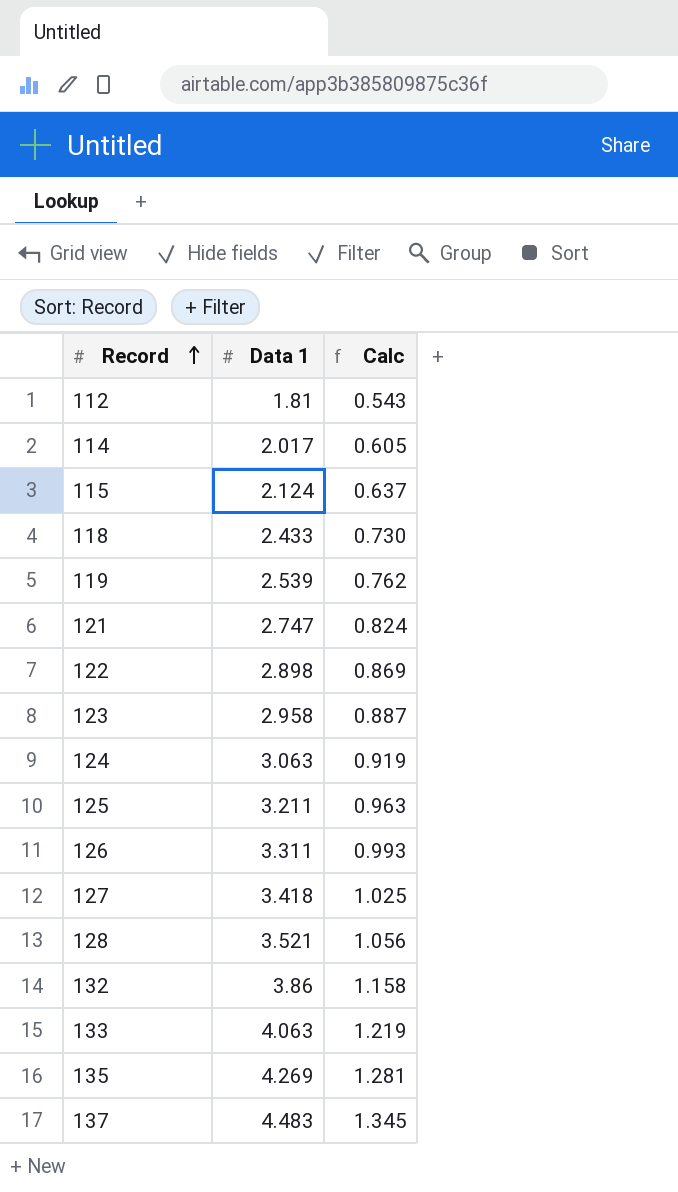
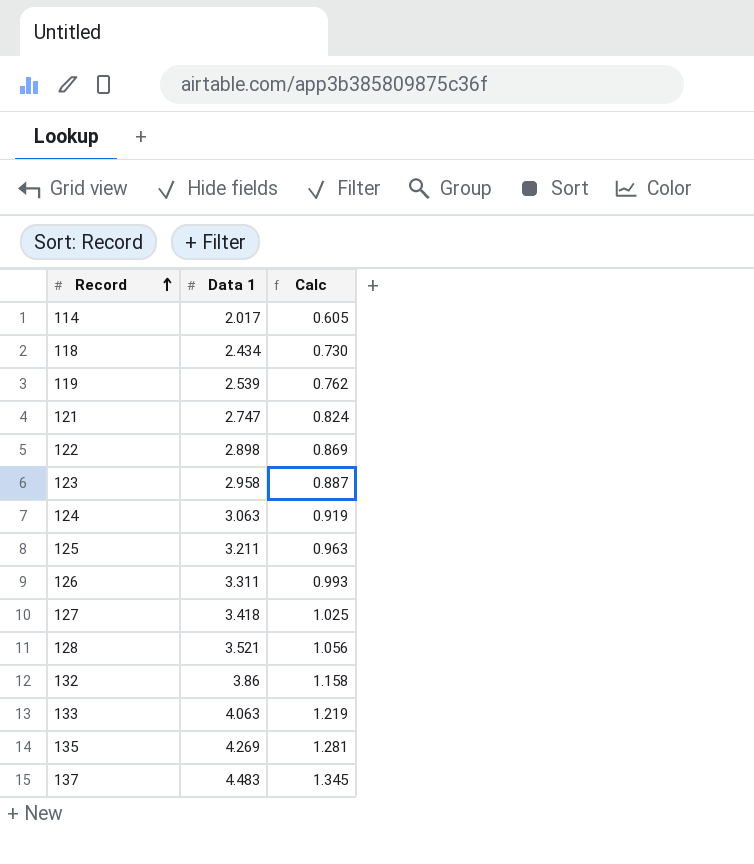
row 112: 1.81 | 0.543 -> none
row 115: 2.124 | 0.637 -> none
118 | Data 1: 2.433 -> 2.434

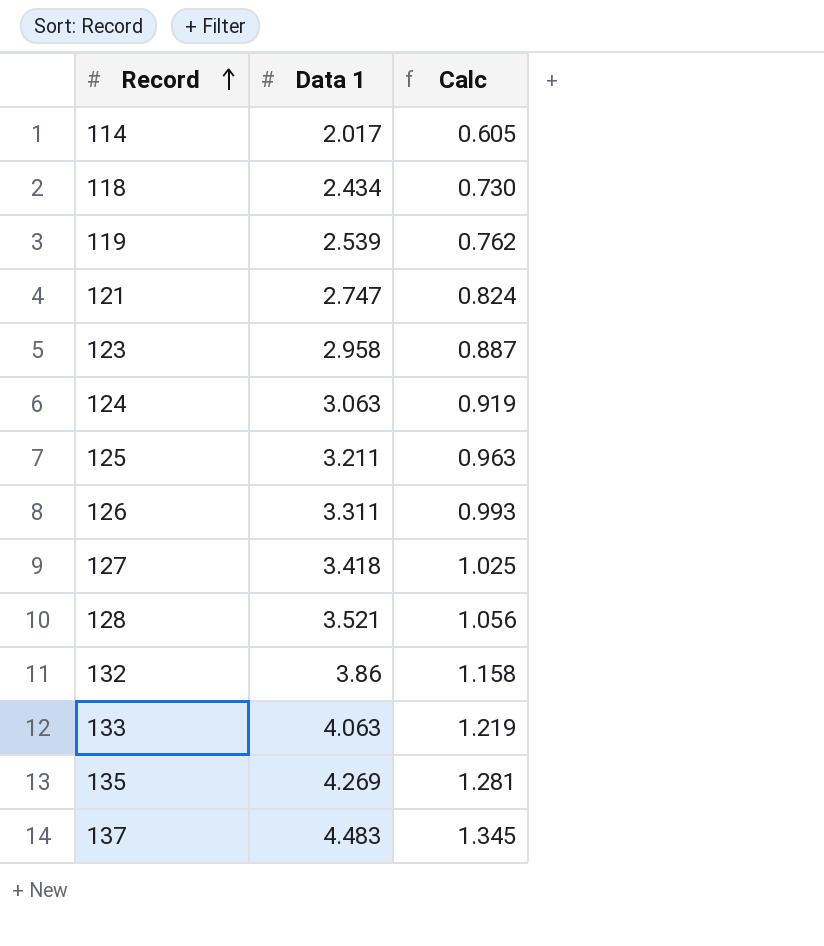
row 122: 2.898 | 0.869 -> none

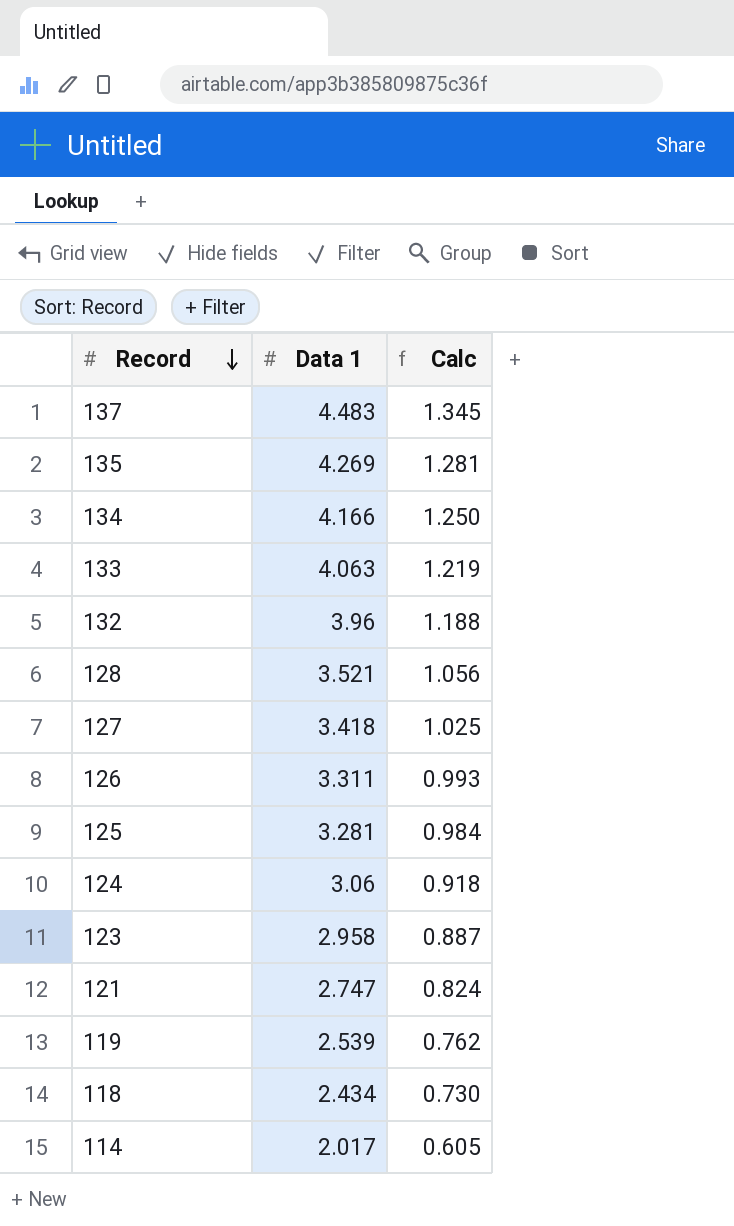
row order: Record ascending -> Record descending
row 134: none -> 4.166 | 1.250
132 | Data 1: 3.86 -> 3.96
132 | Calc: 1.158 -> 1.188
125 | Data 1: 3.211 -> 3.281
125 | Calc: 0.963 -> 0.984
124 | Data 1: 3.063 -> 3.06
124 | Calc: 0.919 -> 0.918

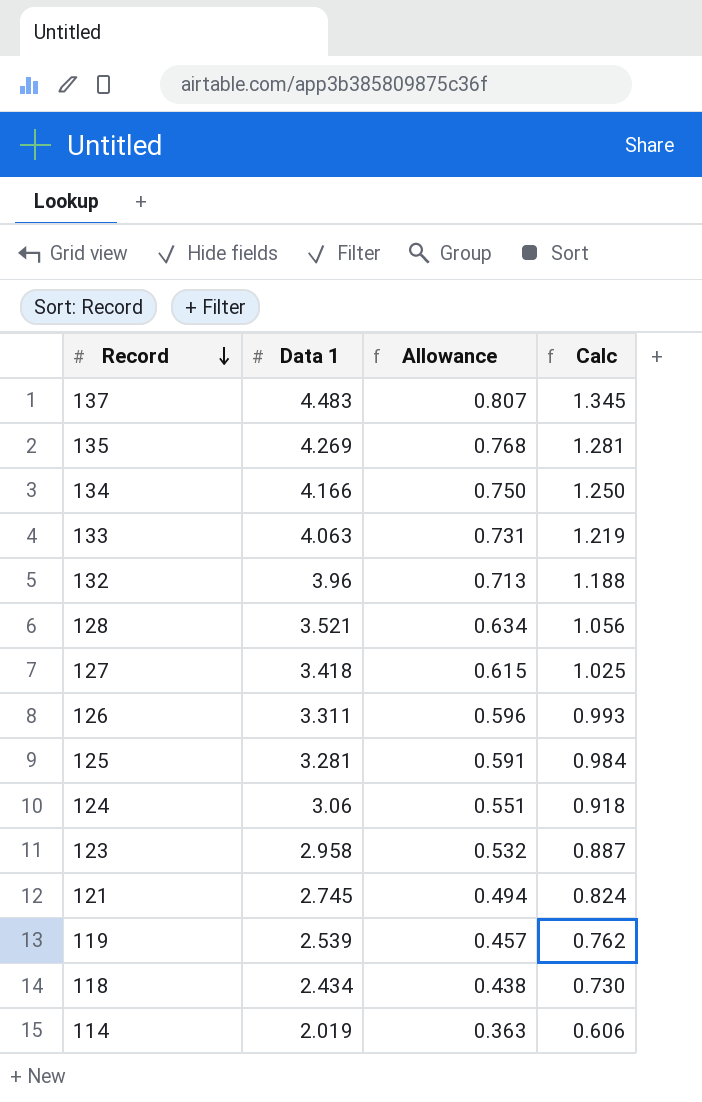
column Allowance | formula: none -> [Data 1] * 0.18
121 | Data 1: 2.747 -> 2.745
114 | Data 1: 2.017 -> 2.019
114 | Calc: 0.605 -> 0.606

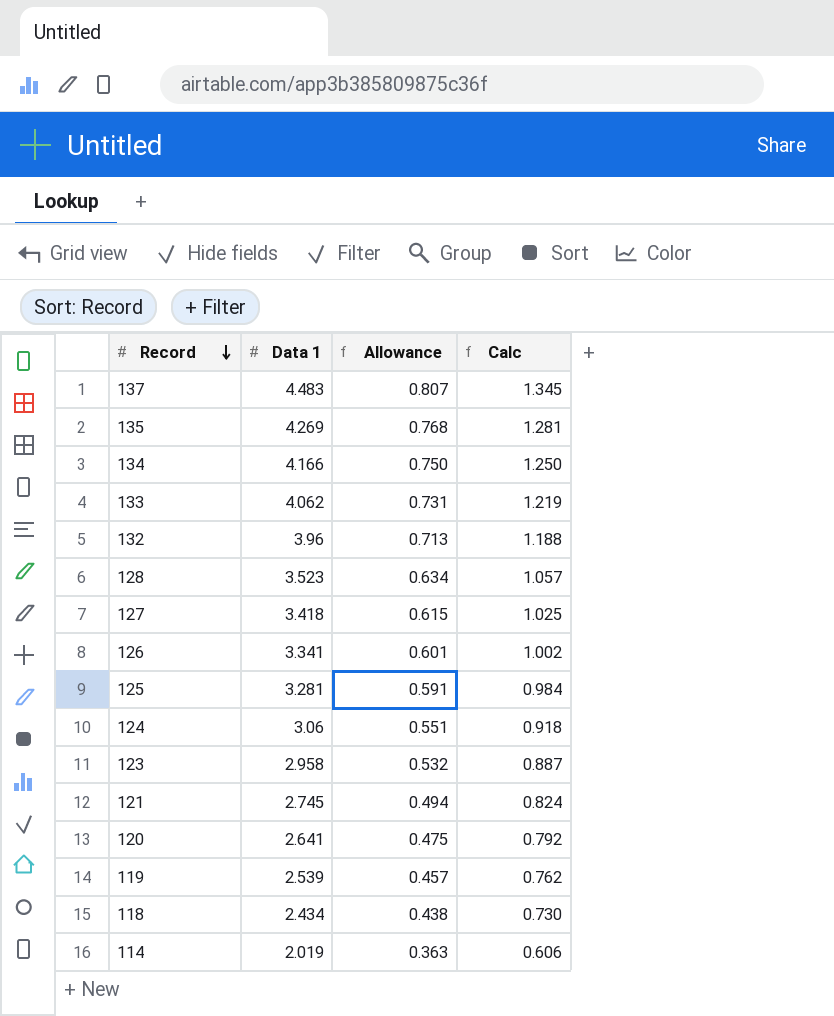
133 | Data 1: 4.063 -> 4.062
128 | Data 1: 3.521 -> 3.523
128 | Calc: 1.056 -> 1.057
126 | Data 1: 3.311 -> 3.341
126 | Allowance: 0.596 -> 0.601
126 | Calc: 0.993 -> 1.002
row 120: none -> 2.641 | 0.475 | 0.792

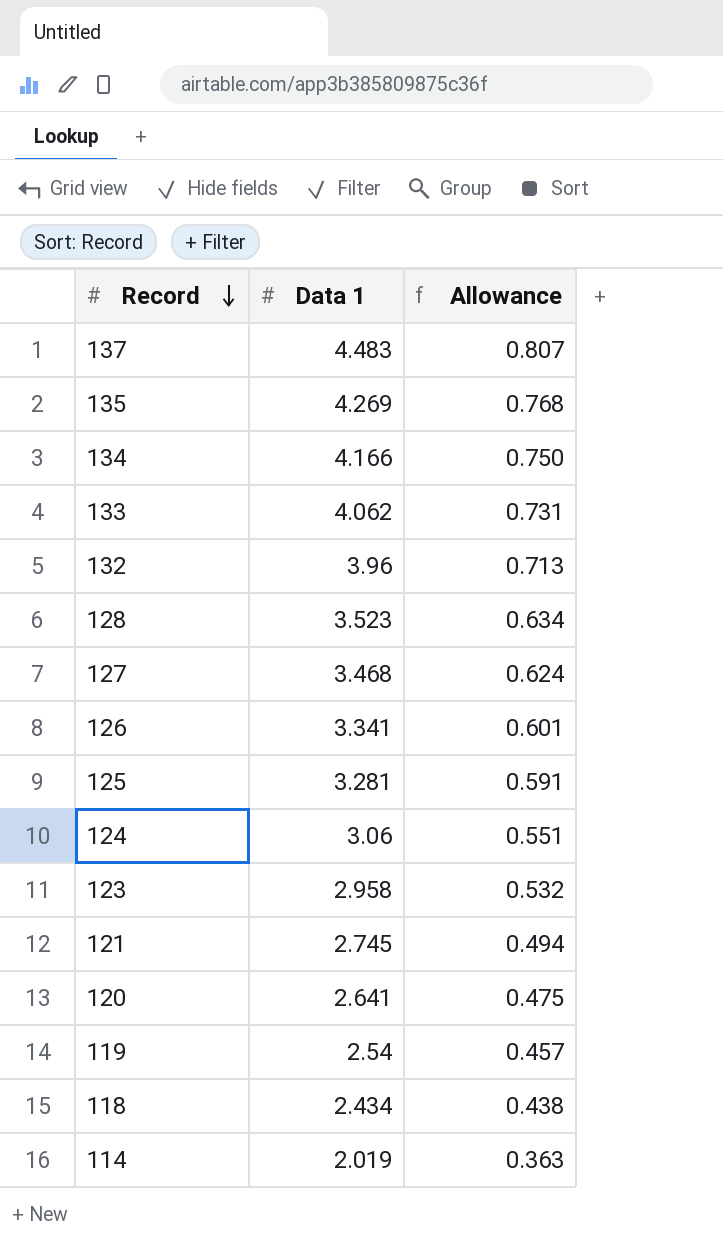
column Calc | formula: [Data 1] * 0.3 -> none
127 | Data 1: 3.418 -> 3.468
127 | Allowance: 0.615 -> 0.624
119 | Data 1: 2.539 -> 2.54

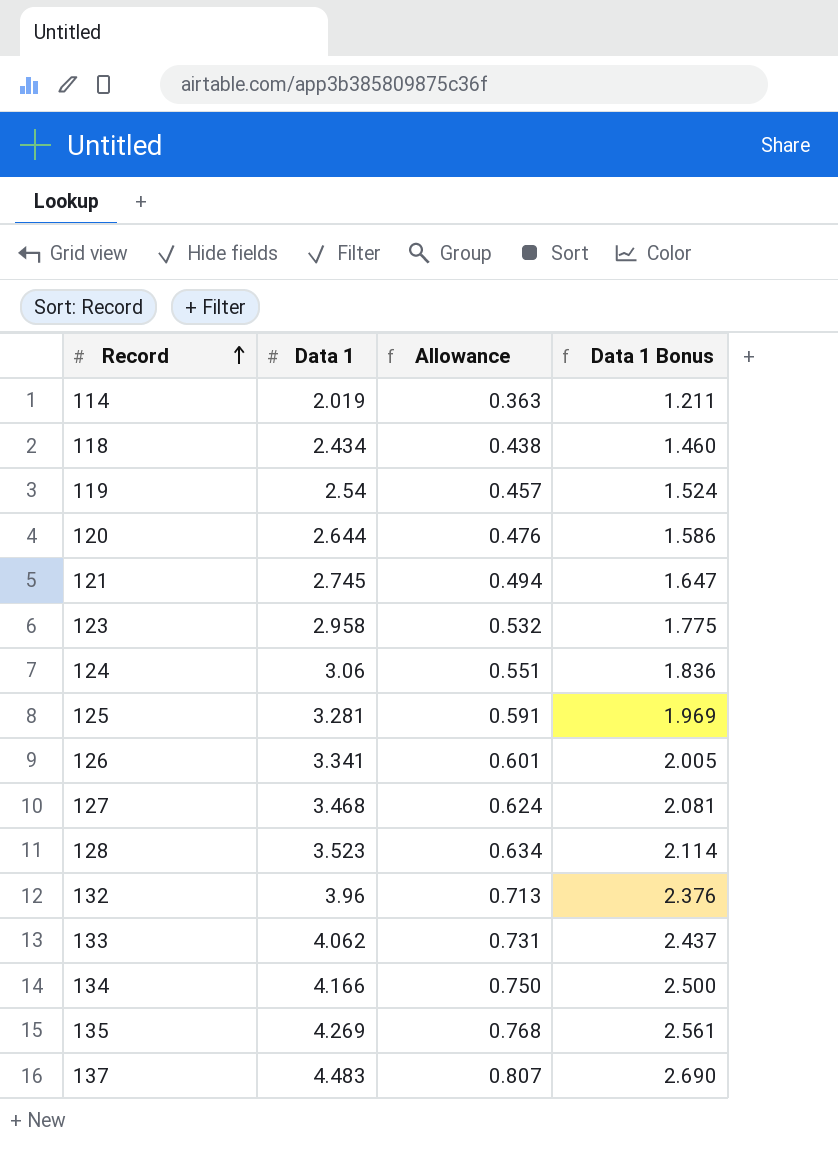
row order: Record descending -> Record ascending
column Data 1 Bonus | formula: none -> [Data 1] * 0.6
120 | Data 1: 2.641 -> 2.644
120 | Allowance: 0.475 -> 0.476

